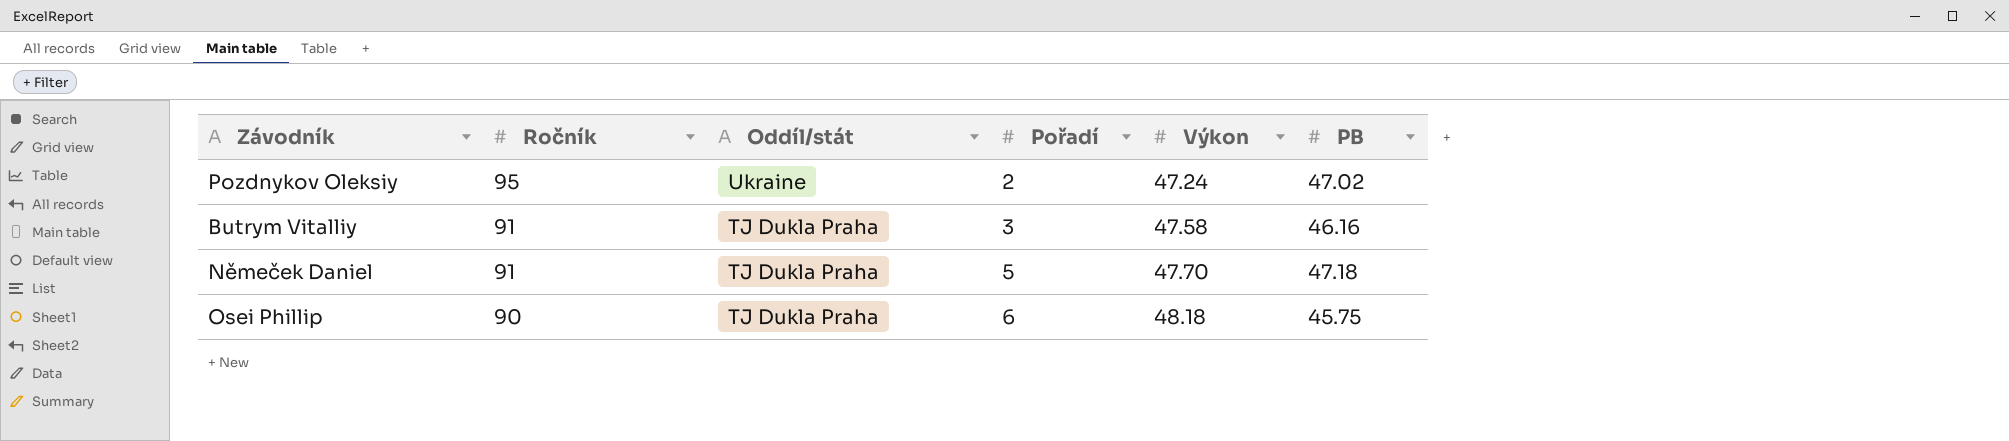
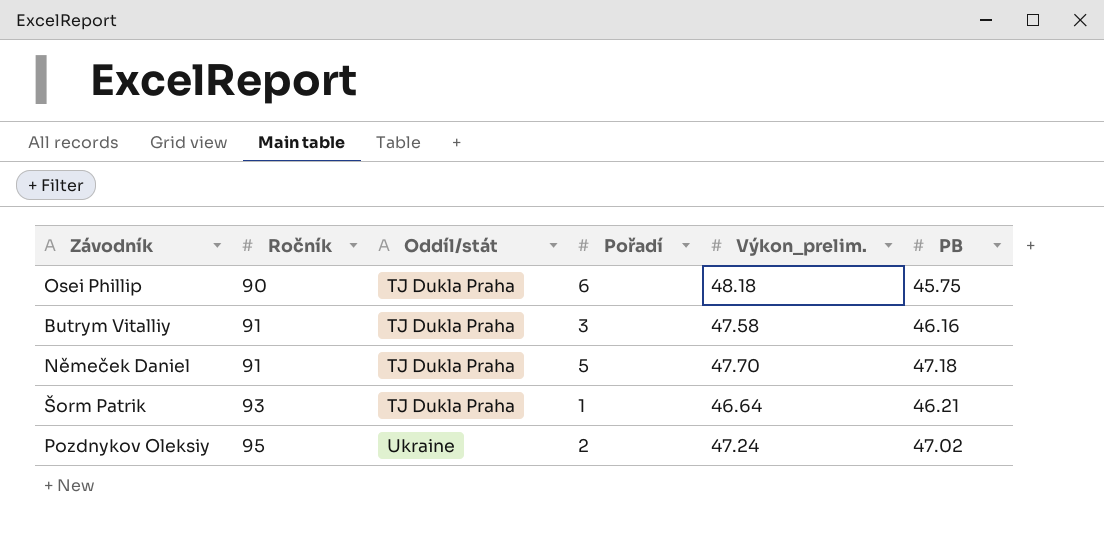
row order: Ročník descending -> Ročník ascending
column name: Výkon -> Výkon_prelim.
row Šorm Patrik: none -> 93 | TJ Dukla Praha | 1 | 46.64 | 46.21

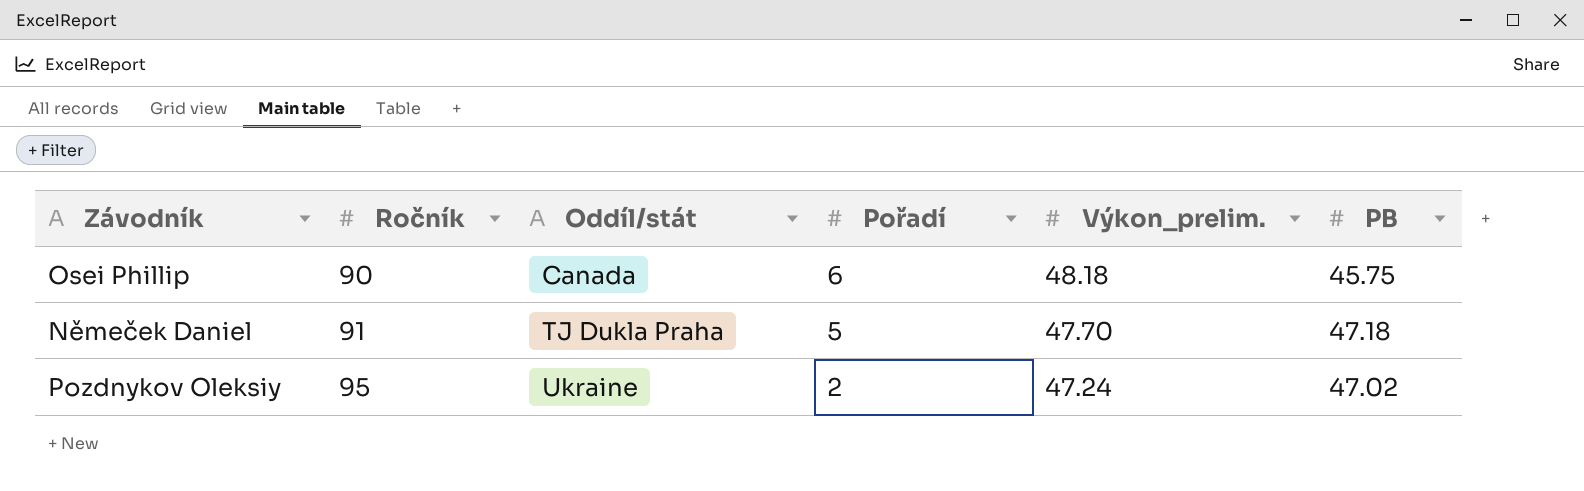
row Butrym Vitalliy: 91 | TJ Dukla Praha | 3 | 47.58 | 46.16 -> none
row Šorm Patrik: 93 | TJ Dukla Praha | 1 | 46.64 | 46.21 -> none
Osei Phillip | Oddíl/stát: TJ Dukla Praha -> Canada

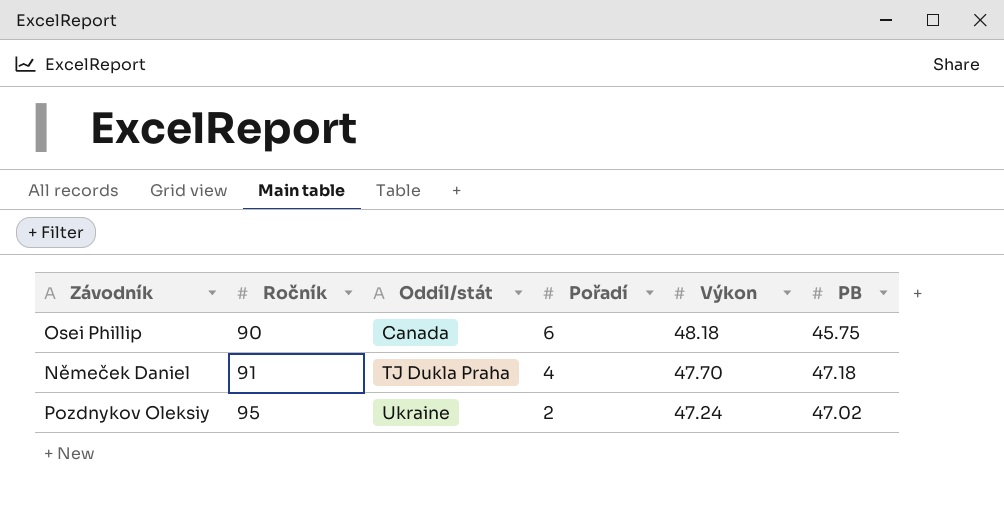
column name: Výkon_prelim. -> Výkon
Němeček Daniel | Pořadí: 5 -> 4

